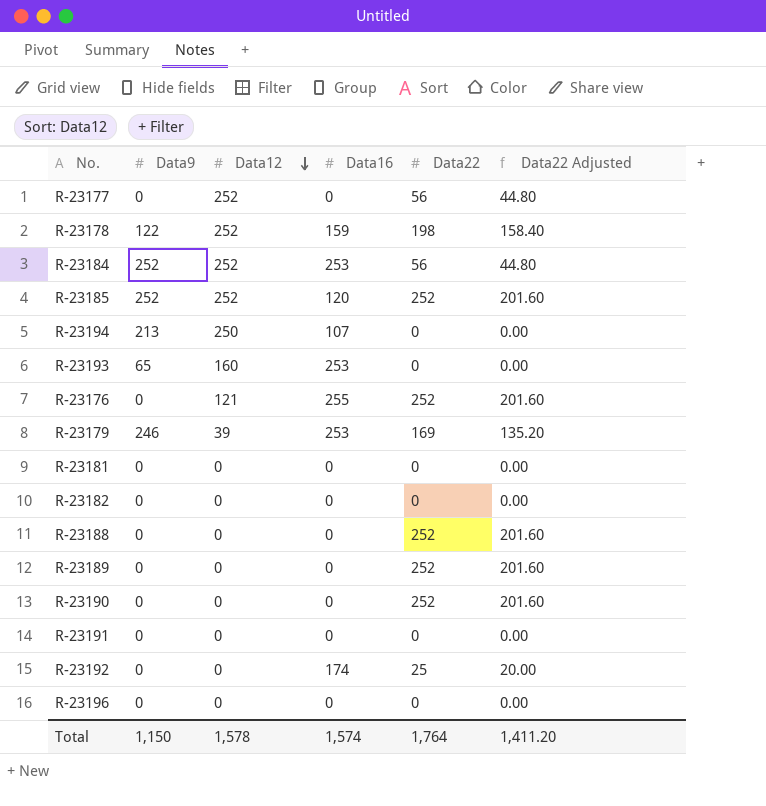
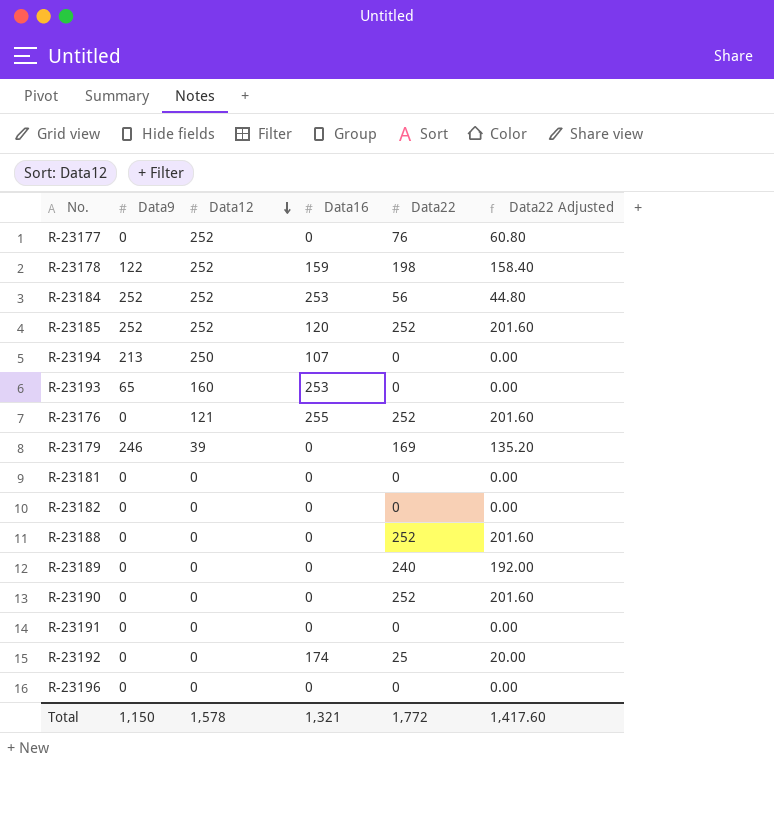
R-23177 | Data22: 56 -> 76
R-23177 | Data22 Adjusted: 44.80 -> 60.80
R-23179 | Data16: 253 -> 0
R-23189 | Data22: 252 -> 240
R-23189 | Data22 Adjusted: 201.60 -> 192.00
Total | Data16: 1,574 -> 1,321
Total | Data22: 1,764 -> 1,772
Total | Data22 Adjusted: 1,411.20 -> 1,417.60

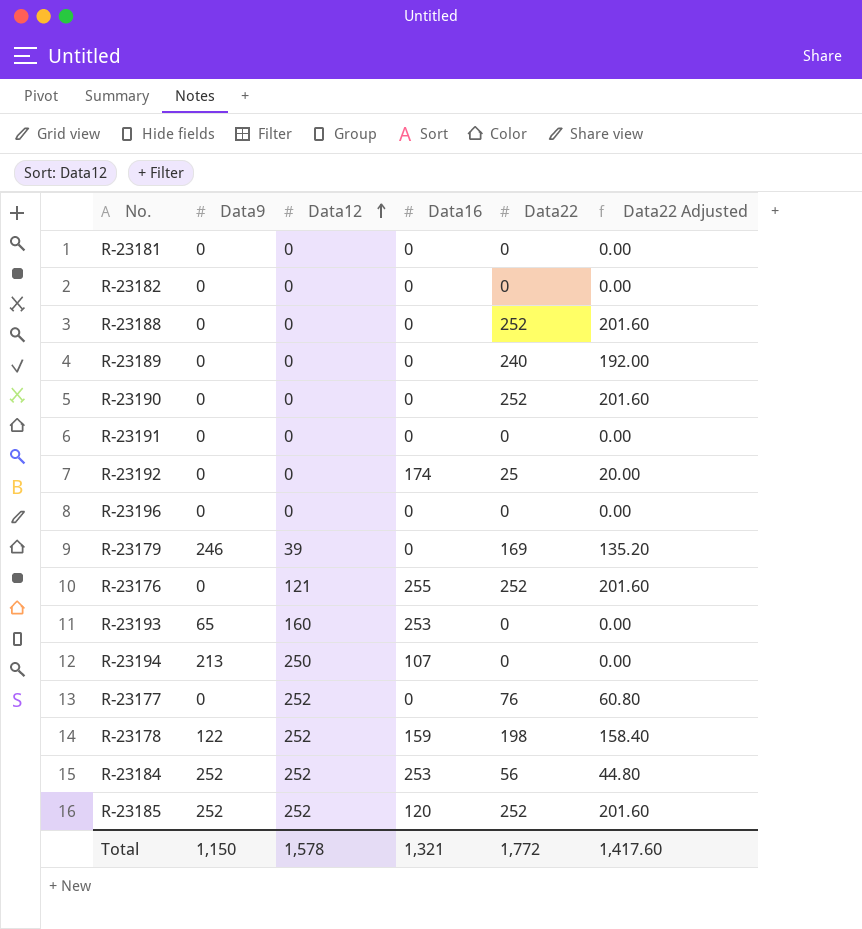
row order: Data12 descending -> Data12 ascending

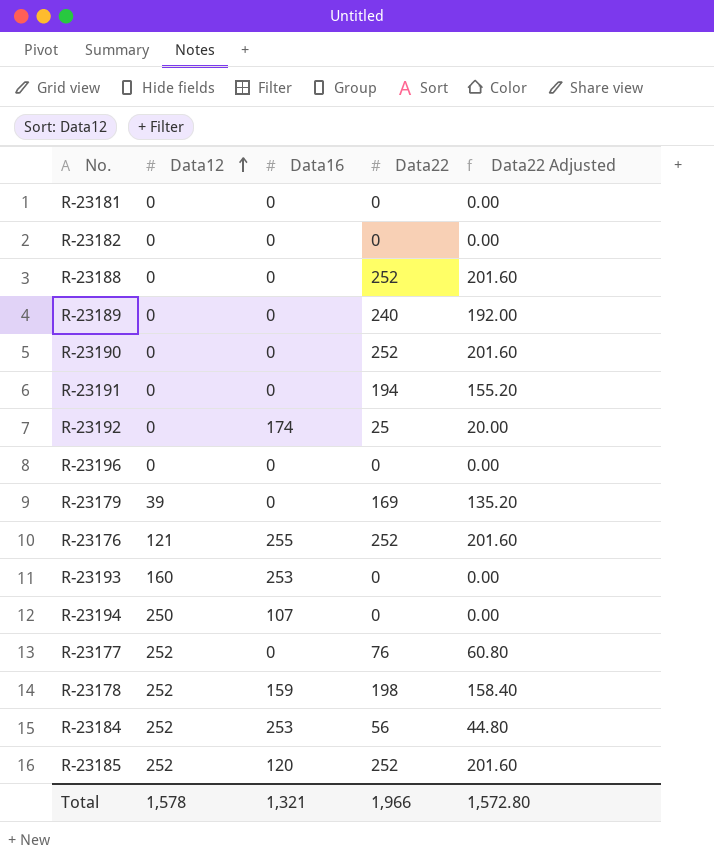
column Data9 | position: 2 -> none
R-23191 | Data22: 0 -> 194
R-23191 | Data22 Adjusted: 0.00 -> 155.20
Total | Data22: 1,772 -> 1,966
Total | Data22 Adjusted: 1,417.60 -> 1,572.80

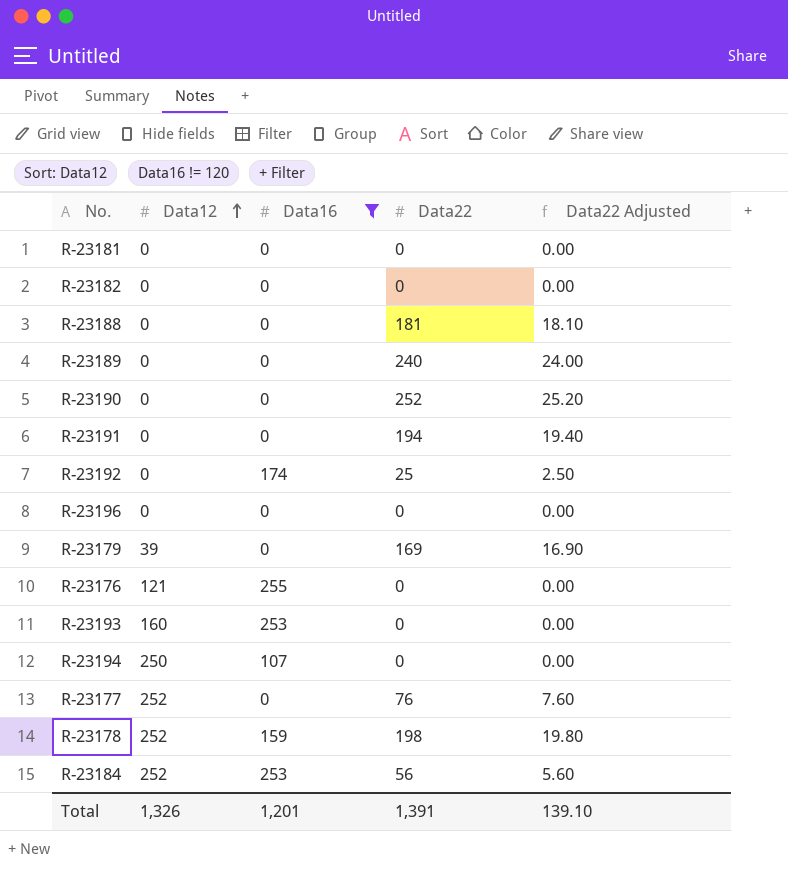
filter: none -> Data16 != 120
column Data22 Adjusted | formula: [Data22] * 0.8 -> [Data22] * 0.1
R-23188 | Data22: 252 -> 181
R-23176 | Data22: 252 -> 0
Total | Data12: 1,578 -> 1,326
Total | Data16: 1,321 -> 1,201
Total | Data22: 1,966 -> 1,391
Total | Data22 Adjusted: 1,572.80 -> 139.10

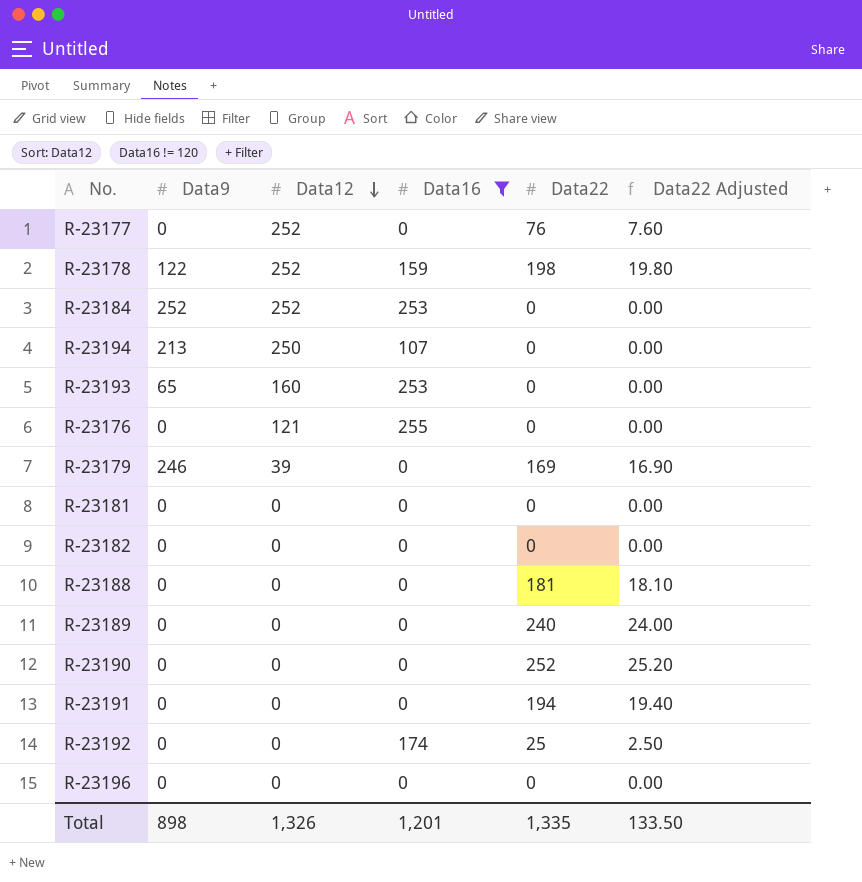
row order: Data12 ascending -> Data12 descending
column Data9 | position: none -> 2
R-23184 | Data22: 56 -> 0
R-23184 | Data22 Adjusted: 5.60 -> 0.00
Total | Data22: 1,391 -> 1,335
Total | Data22 Adjusted: 139.10 -> 133.50

